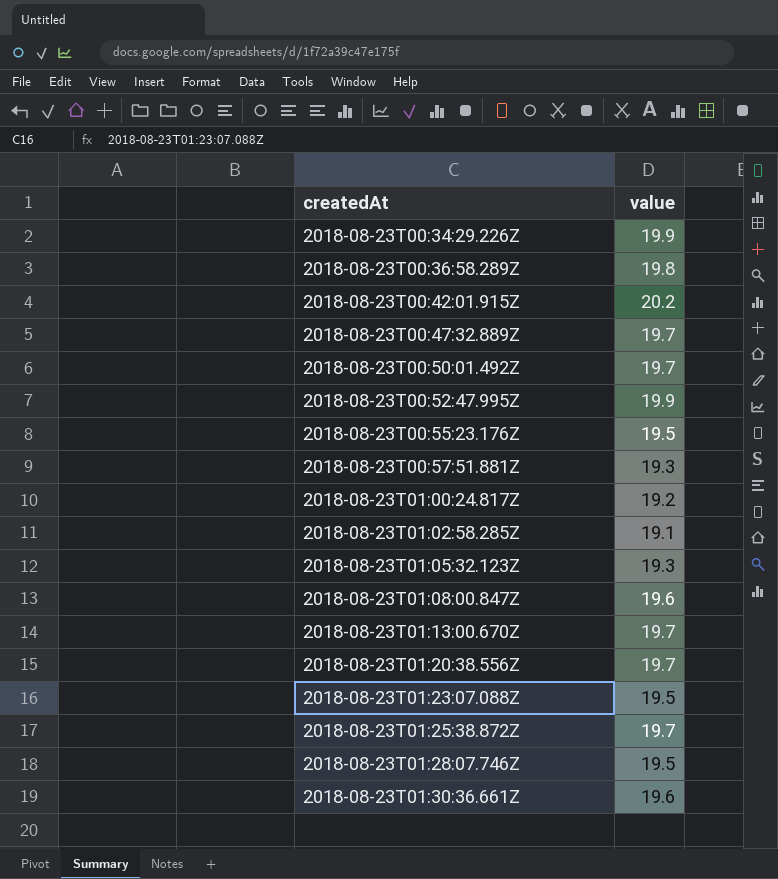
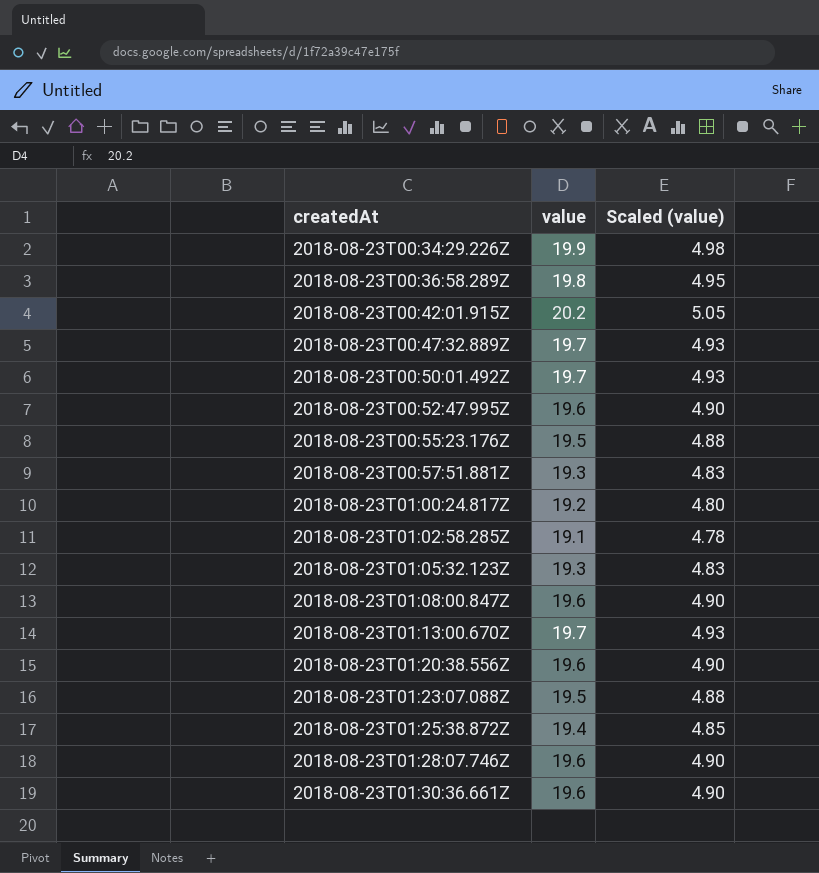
column Scaled (value) | formula: none -> [value] * 0.25
2018-08-23T00:52:47.995Z | value: 19.9 -> 19.6
2018-08-23T01:20:38.556Z | value: 19.7 -> 19.6
2018-08-23T01:25:38.872Z | value: 19.7 -> 19.4
2018-08-23T01:28:07.746Z | value: 19.5 -> 19.6

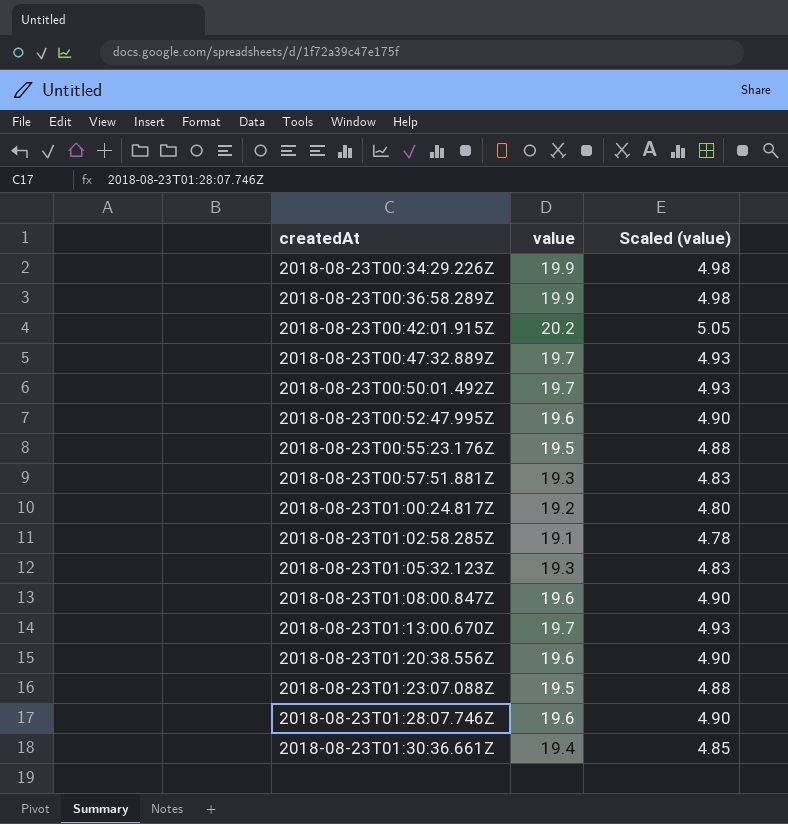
row 2018-08-23T01:25:38.872Z: 19.4 | 4.85 -> none
2018-08-23T00:36:58.289Z | value: 19.8 -> 19.9
2018-08-23T00:36:58.289Z | Scaled (value): 4.95 -> 4.98
2018-08-23T01:30:36.661Z | value: 19.6 -> 19.4
2018-08-23T01:30:36.661Z | Scaled (value): 4.90 -> 4.85

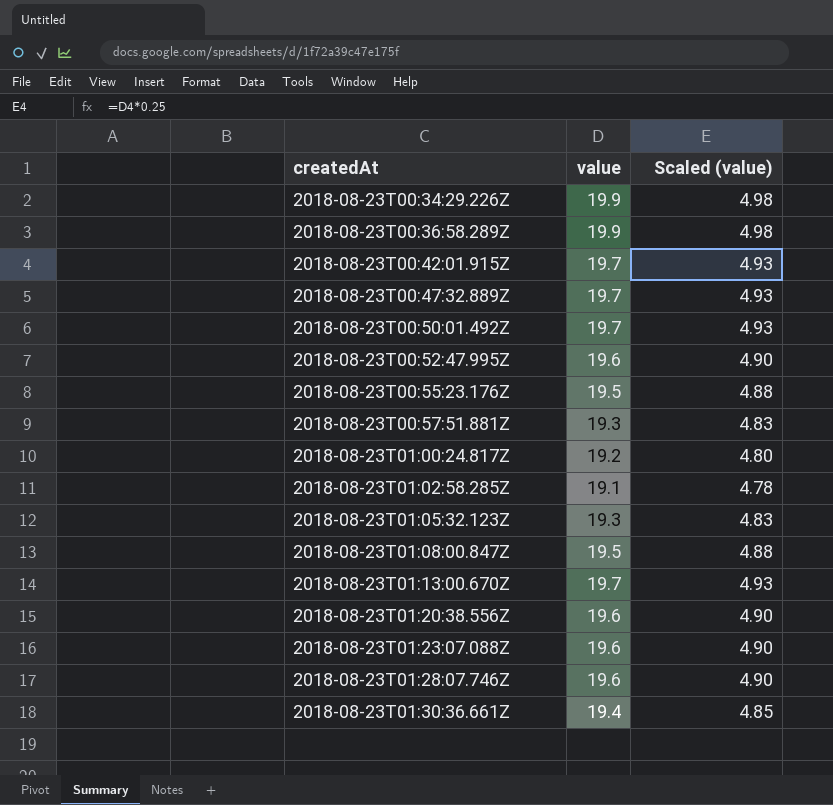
2018-08-23T00:42:01.915Z | value: 20.2 -> 19.7
2018-08-23T00:42:01.915Z | Scaled (value): 5.05 -> 4.93
2018-08-23T01:08:00.847Z | value: 19.6 -> 19.5
2018-08-23T01:08:00.847Z | Scaled (value): 4.90 -> 4.88
2018-08-23T01:23:07.088Z | value: 19.5 -> 19.6
2018-08-23T01:23:07.088Z | Scaled (value): 4.88 -> 4.90

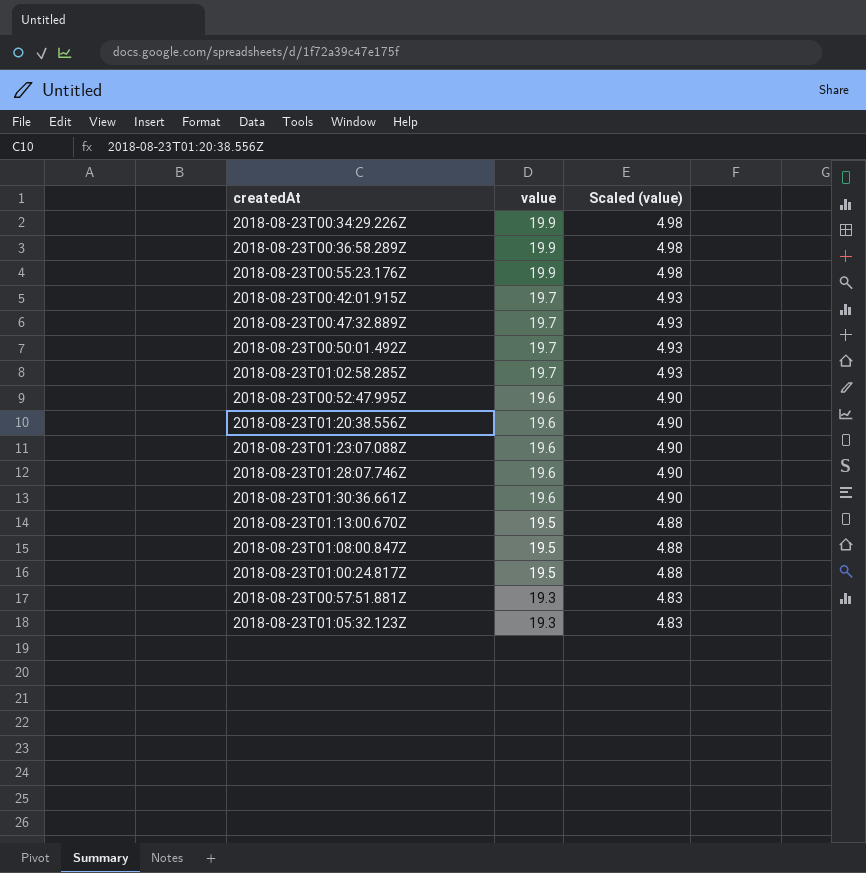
row order: createdAt ascending -> value descending
2018-08-23T00:55:23.176Z | value: 19.5 -> 19.9
2018-08-23T00:55:23.176Z | Scaled (value): 4.88 -> 4.98
2018-08-23T01:02:58.285Z | value: 19.1 -> 19.7
2018-08-23T01:02:58.285Z | Scaled (value): 4.78 -> 4.93
2018-08-23T01:30:36.661Z | value: 19.4 -> 19.6
2018-08-23T01:30:36.661Z | Scaled (value): 4.85 -> 4.90
2018-08-23T01:13:00.670Z | value: 19.7 -> 19.5
2018-08-23T01:13:00.670Z | Scaled (value): 4.93 -> 4.88
2018-08-23T01:00:24.817Z | value: 19.2 -> 19.5
2018-08-23T01:00:24.817Z | Scaled (value): 4.80 -> 4.88

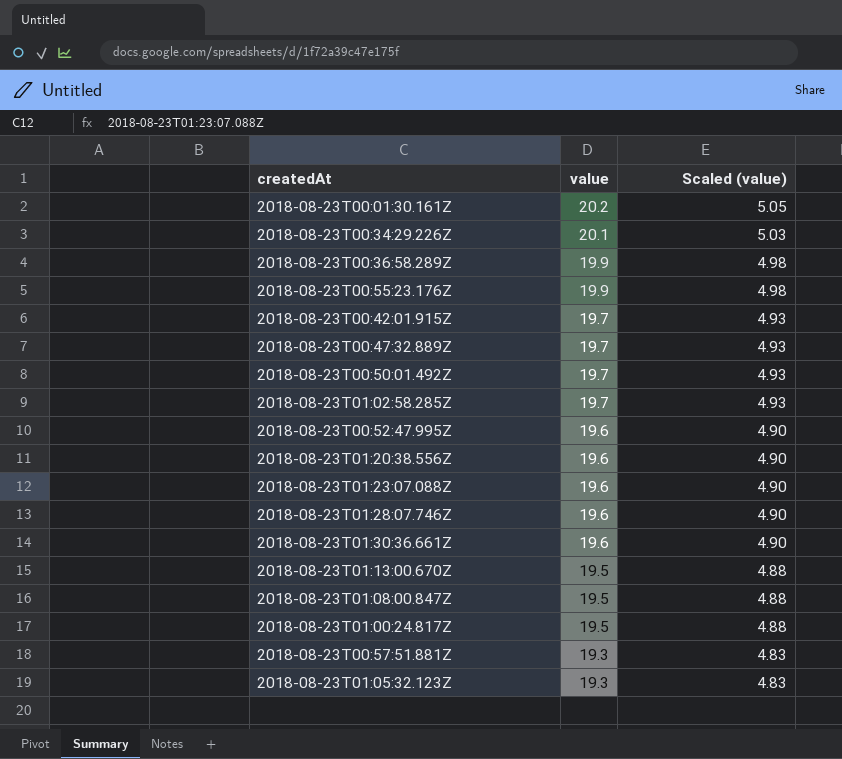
row 2018-08-23T00:01:30.161Z: none -> 20.2 | 5.05
2018-08-23T00:34:29.226Z | value: 19.9 -> 20.1
2018-08-23T00:34:29.226Z | Scaled (value): 4.98 -> 5.03

